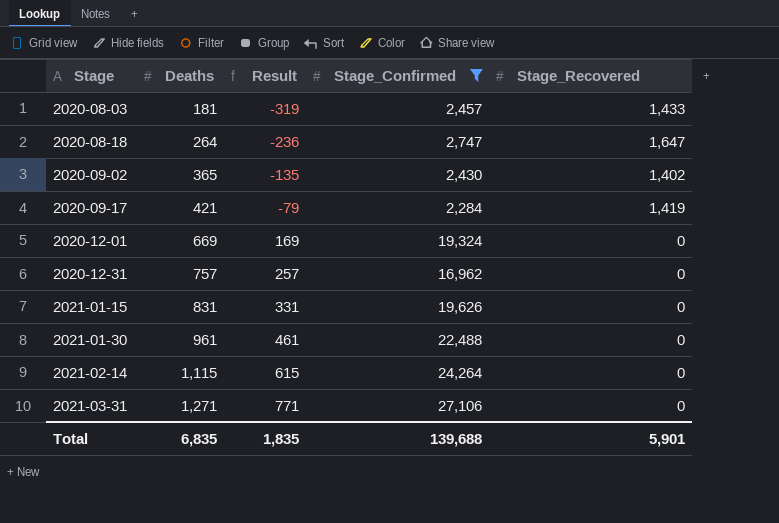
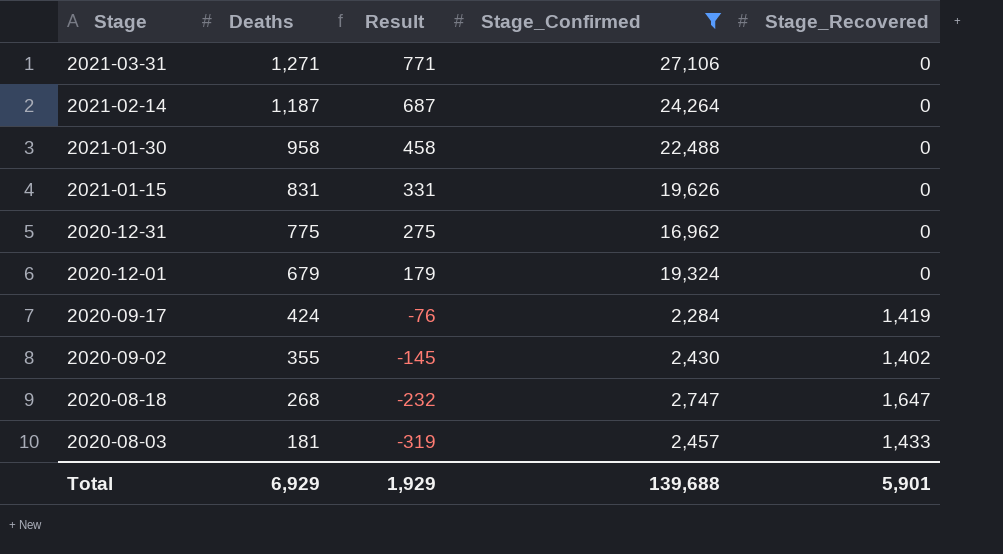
row order: Stage ascending -> Stage descending
2021-02-14 | Deaths: 1,115 -> 1,187
2021-02-14 | Result: 615 -> 687
2021-01-30 | Deaths: 961 -> 958
2021-01-30 | Result: 461 -> 458
2020-12-31 | Deaths: 757 -> 775
2020-12-31 | Result: 257 -> 275
2020-12-01 | Deaths: 669 -> 679
2020-12-01 | Result: 169 -> 179
2020-09-17 | Deaths: 421 -> 424
2020-09-17 | Result: -79 -> -76
2020-09-02 | Deaths: 365 -> 355
2020-09-02 | Result: -135 -> -145
2020-08-18 | Deaths: 264 -> 268
2020-08-18 | Result: -236 -> -232
Total | Deaths: 6,835 -> 6,929
Total | Result: 1,835 -> 1,929

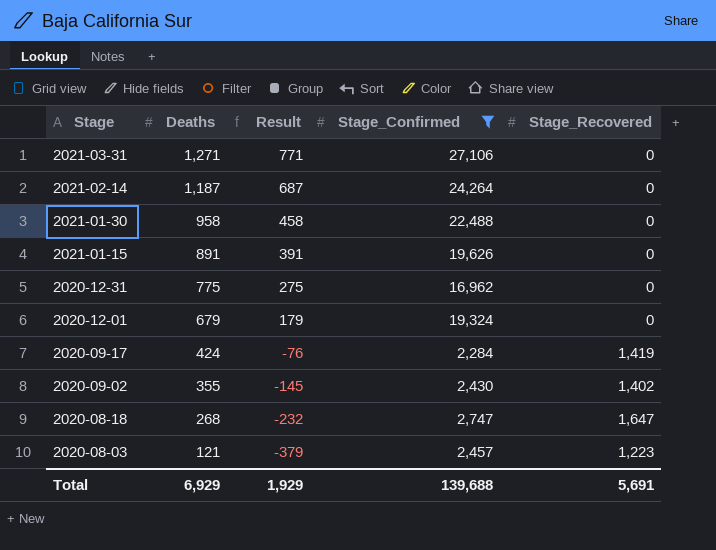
2021-01-15 | Deaths: 831 -> 891
2021-01-15 | Result: 331 -> 391
2020-08-03 | Deaths: 181 -> 121
2020-08-03 | Result: -319 -> -379
2020-08-03 | Stage_Recovered: 1,433 -> 1,223
Total | Stage_Recovered: 5,901 -> 5,691

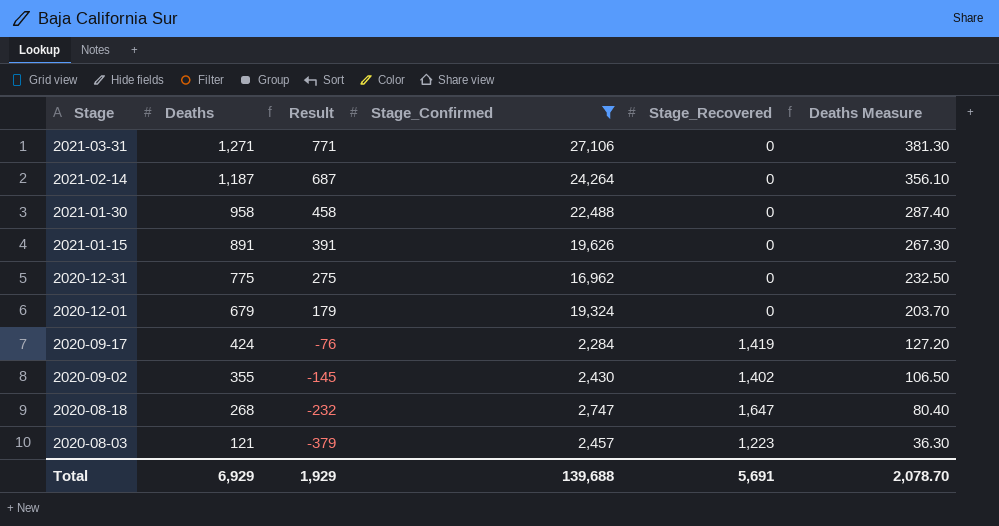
column Deaths Measure | formula: none -> [Deaths] * 0.3

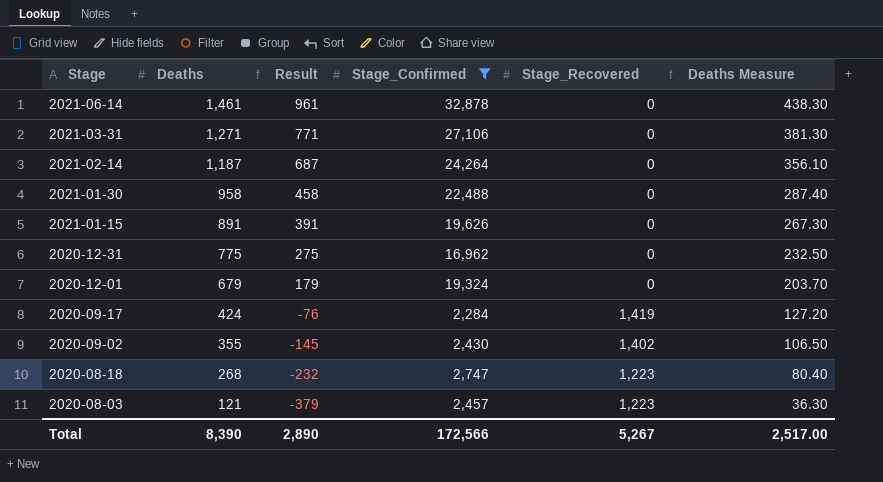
row 2021-06-14: none -> 1,461 | 961 | 32,878 | 0 | 438.30
2020-08-18 | Stage_Recovered: 1,647 -> 1,223
Total | Deaths: 6,929 -> 8,390
Total | Result: 1,929 -> 2,890
Total | Stage_Confirmed: 139,688 -> 172,566
Total | Stage_Recovered: 5,691 -> 5,267
Total | Deaths Measure: 2,078.70 -> 2,517.00

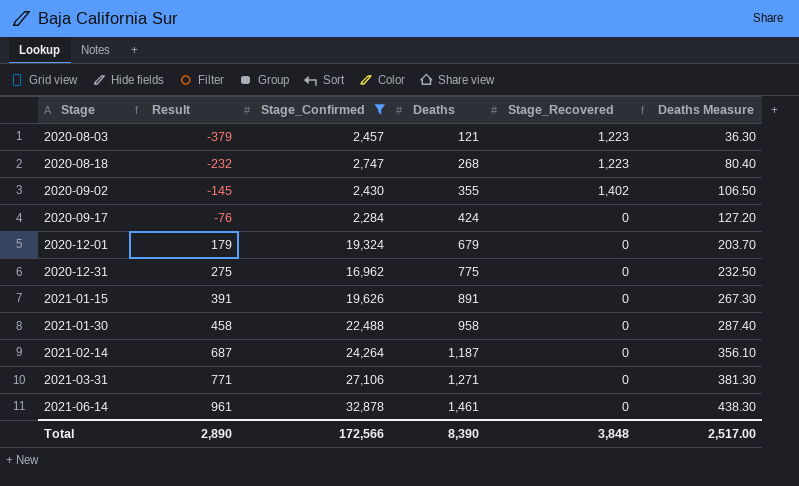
row order: Stage descending -> Stage ascending
column Deaths | position: 2 -> 4
2020-09-17 | Stage_Recovered: 1,419 -> 0
Total | Stage_Recovered: 5,267 -> 3,848

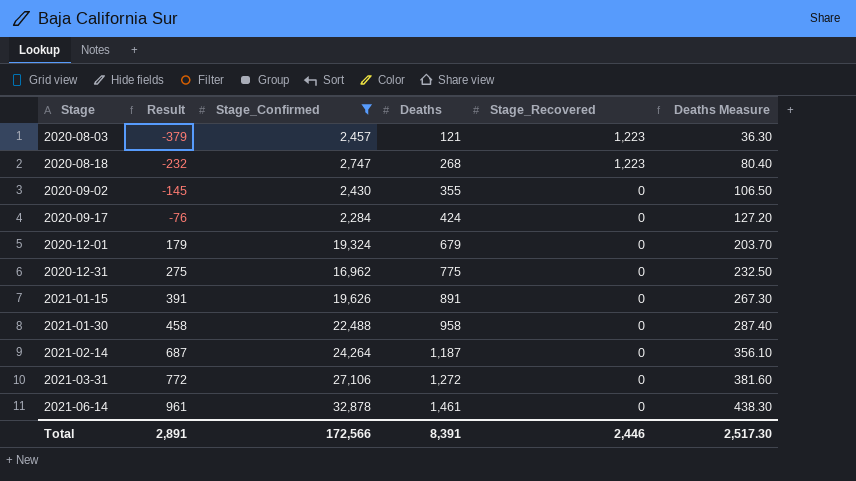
2020-09-02 | Stage_Recovered: 1,402 -> 0
2021-03-31 | Result: 771 -> 772
2021-03-31 | Deaths: 1,271 -> 1,272
2021-03-31 | Deaths Measure: 381.30 -> 381.60
Total | Result: 2,890 -> 2,891
Total | Deaths: 8,390 -> 8,391
Total | Stage_Recovered: 3,848 -> 2,446
Total | Deaths Measure: 2,517.00 -> 2,517.30

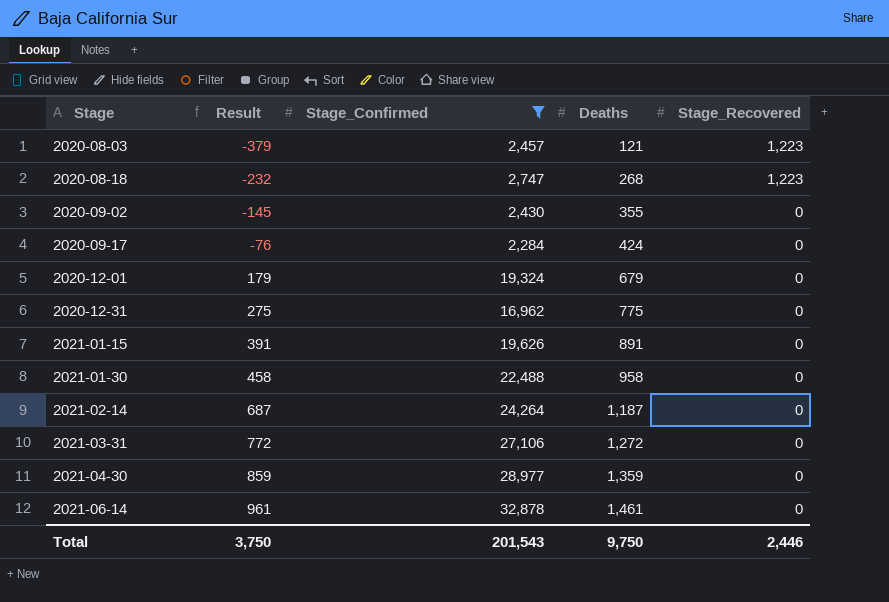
column Deaths Measure | formula: [Deaths] * 0.3 -> none
row 2021-04-30: none -> 859 | 28,977 | 1,359 | 0
Total | Result: 2,891 -> 3,750
Total | Stage_Confirmed: 172,566 -> 201,543
Total | Deaths: 8,391 -> 9,750

